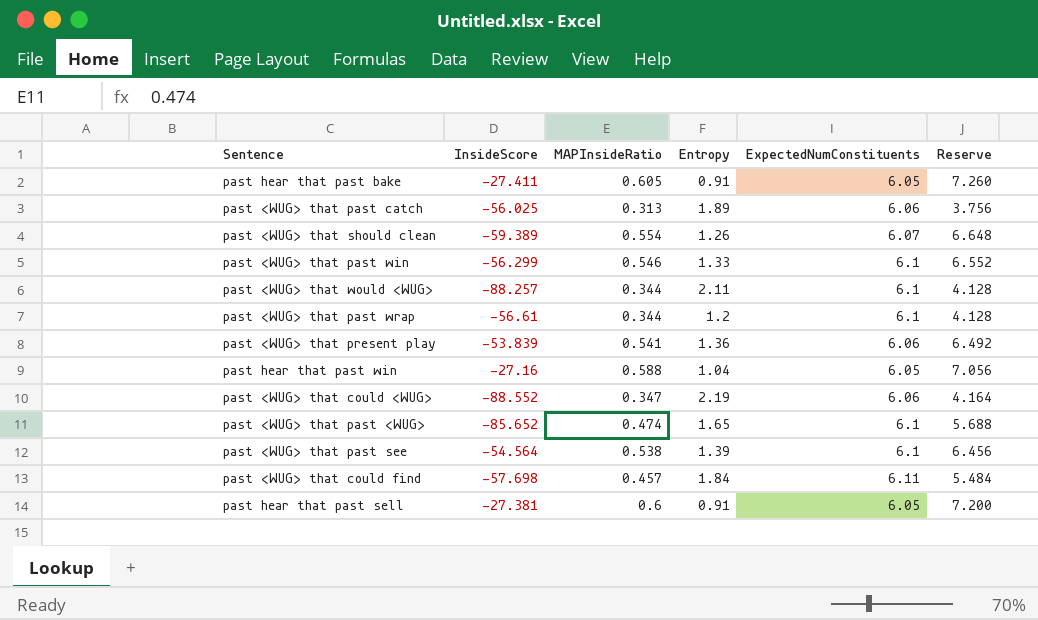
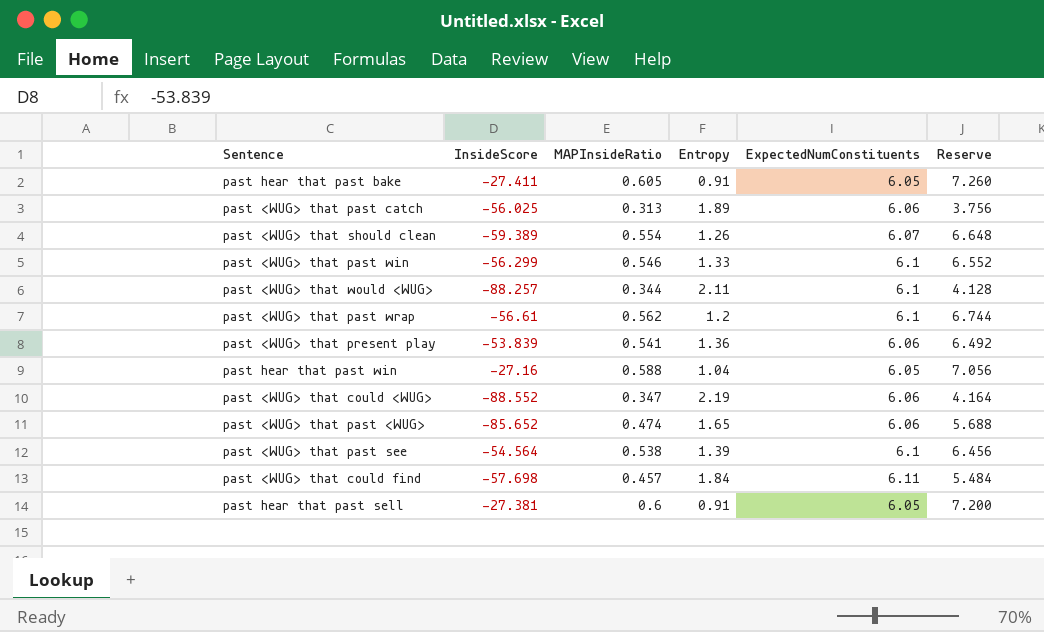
past <WUG> that past wrap | MAPInsideRatio: 0.344 -> 0.562
past <WUG> that past wrap | Reserve: 4.128 -> 6.744
past <WUG> that past <WUG> | ExpectedNumConstituents: 6.1 -> 6.06

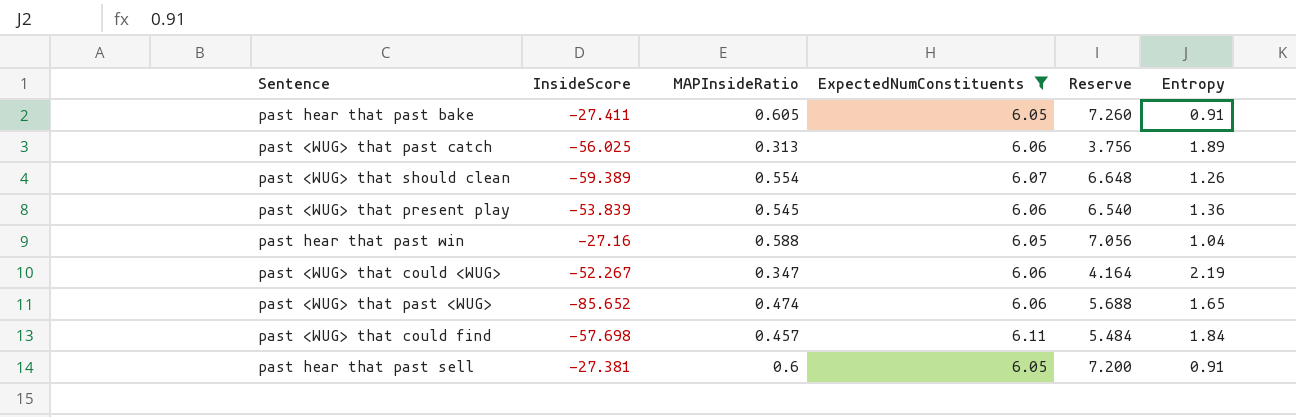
filter: none -> ExpectedNumConstituents != 6.1
column Entropy | position: 4 -> 6
past <WUG> that present play | MAPInsideRatio: 0.541 -> 0.545
past <WUG> that present play | Reserve: 6.492 -> 6.540
past <WUG> that could <WUG> | InsideScore: -88.552 -> -52.267

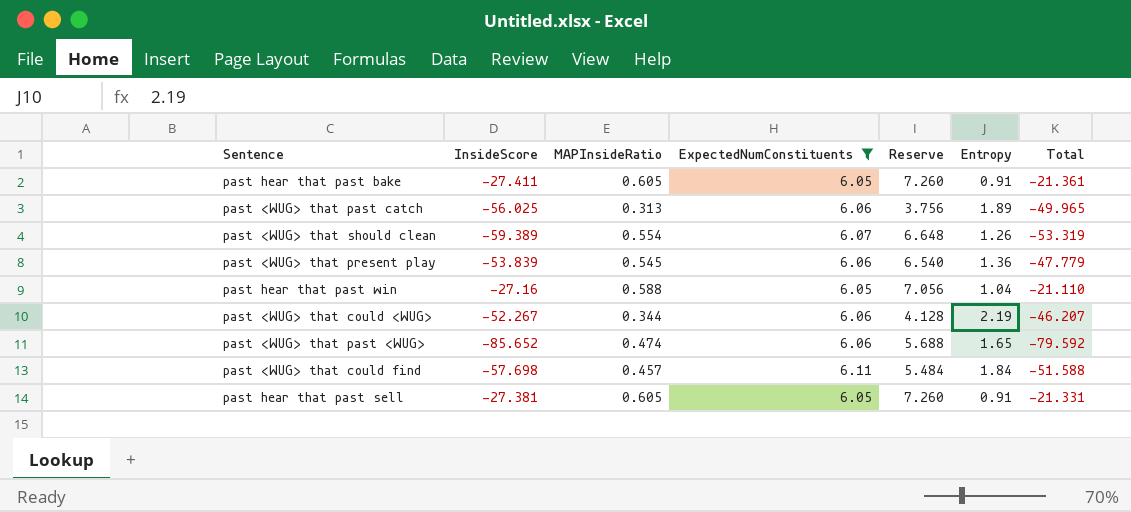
column Total | formula: none -> [InsideScore] + [ExpectedNumConstituents]
past <WUG> that could <WUG> | MAPInsideRatio: 0.347 -> 0.344
past <WUG> that could <WUG> | Reserve: 4.164 -> 4.128
past hear that past sell | MAPInsideRatio: 0.6 -> 0.605
past hear that past sell | Reserve: 7.200 -> 7.260

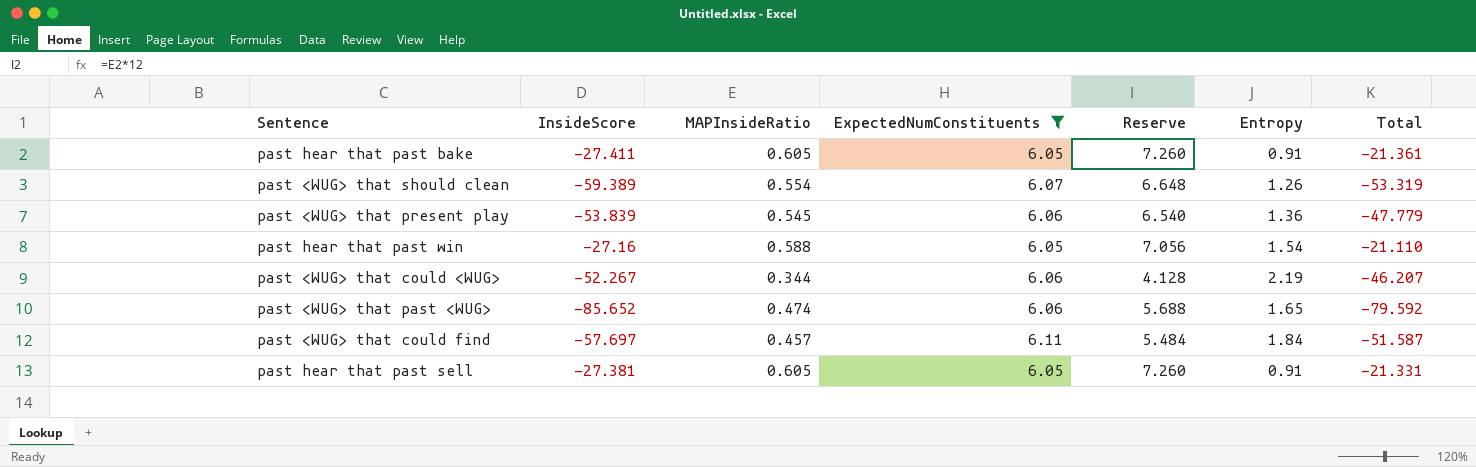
row past <WUG> that past catch: -56.025 | 0.313 | 6.06 | 3.756 | 1.89 | -49.965 -> none
past hear that past win | Entropy: 1.04 -> 1.54
past <WUG> that could find | InsideScore: -57.698 -> -57.697
past <WUG> that could find | Total: -51.588 -> -51.587

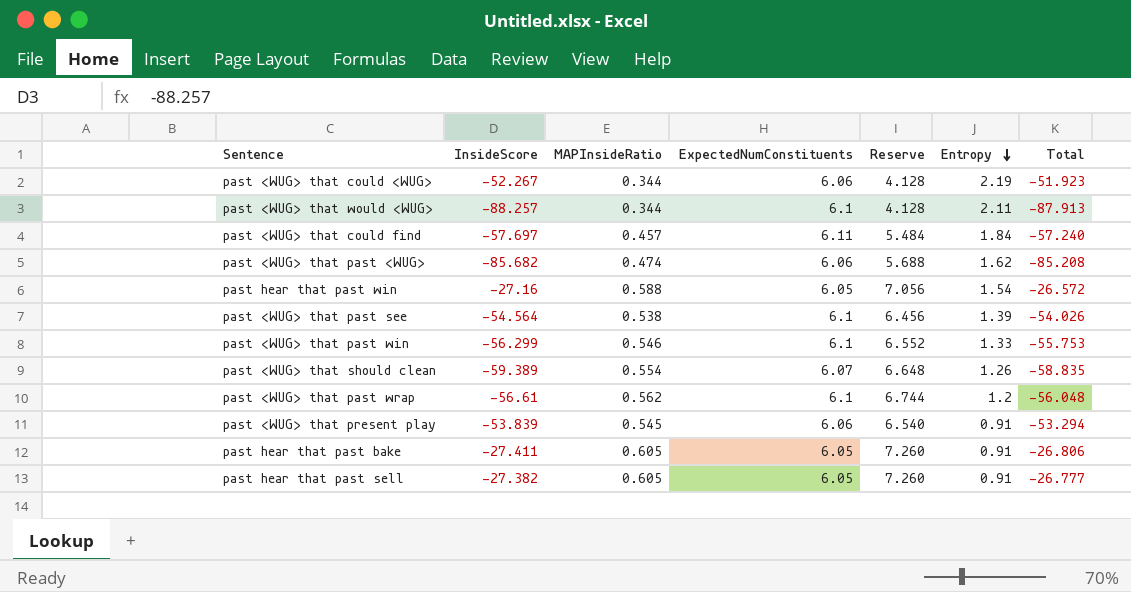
filter: ExpectedNumConstituents != 6.1 -> none
row order: none -> Entropy descending
column Total | formula: [InsideScore] + [ExpectedNumConstituents] -> [InsideScore] + [MAPInsideRatio]
past <WUG> that past <WUG> | InsideScore: -85.652 -> -85.682
past <WUG> that past <WUG> | Entropy: 1.65 -> 1.62
past <WUG> that present play | Entropy: 1.36 -> 0.91
past hear that past sell | InsideScore: -27.381 -> -27.382

